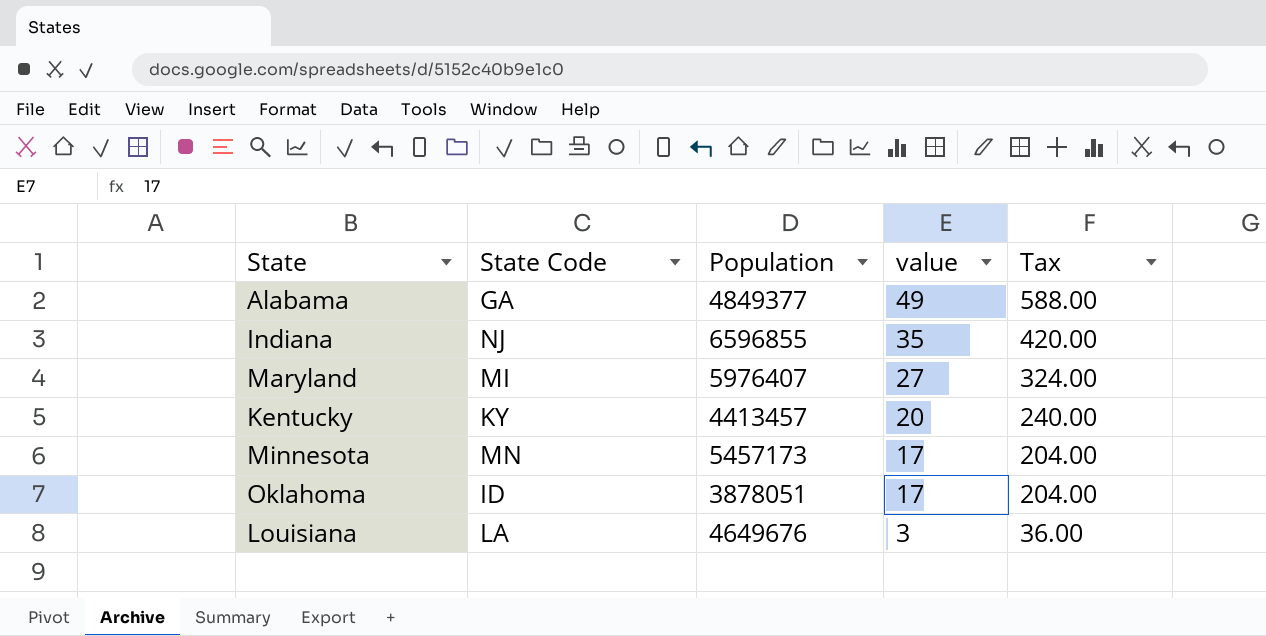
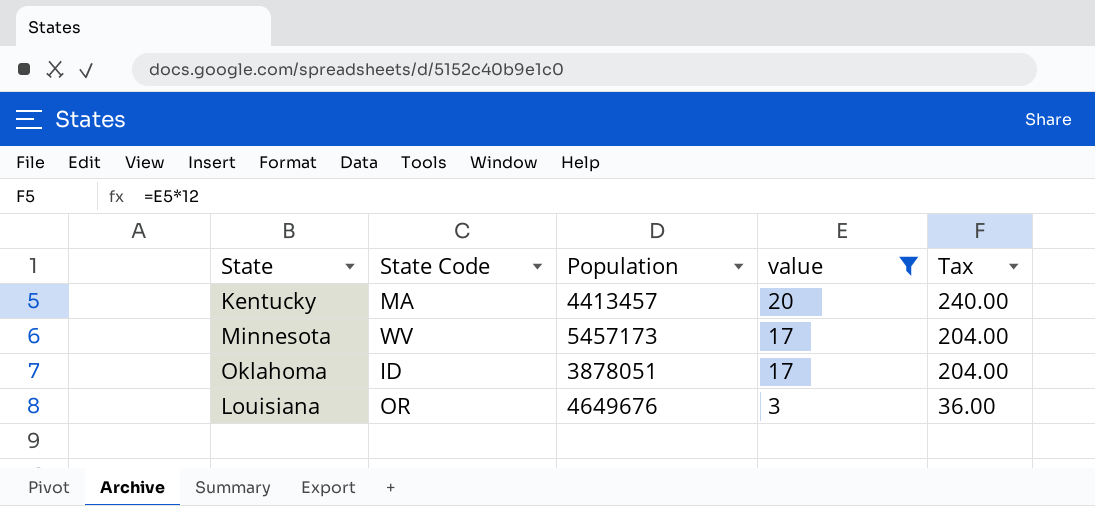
filter: none -> value <= 20
Kentucky | State Code: KY -> MA
Minnesota | State Code: MN -> WV
Louisiana | State Code: LA -> OR

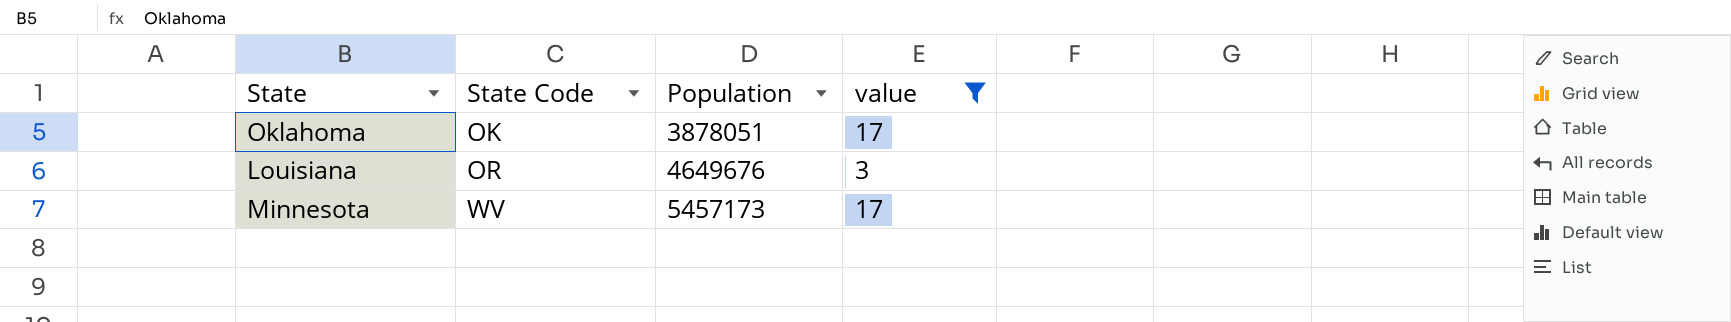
row order: value descending -> State Code ascending
column Tax | formula: [value] * 12 -> none
row Kentucky: MA | 4413457 | 20 | 240.00 -> none
Oklahoma | State Code: ID -> OK

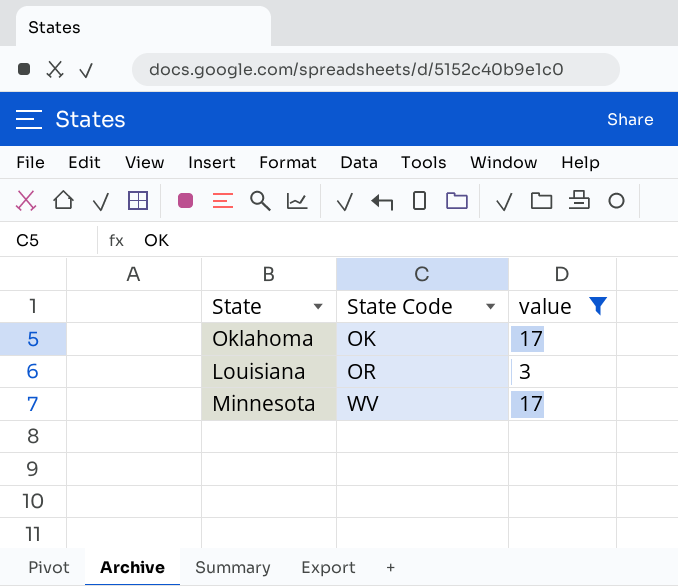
column Population | position: 3 -> none

